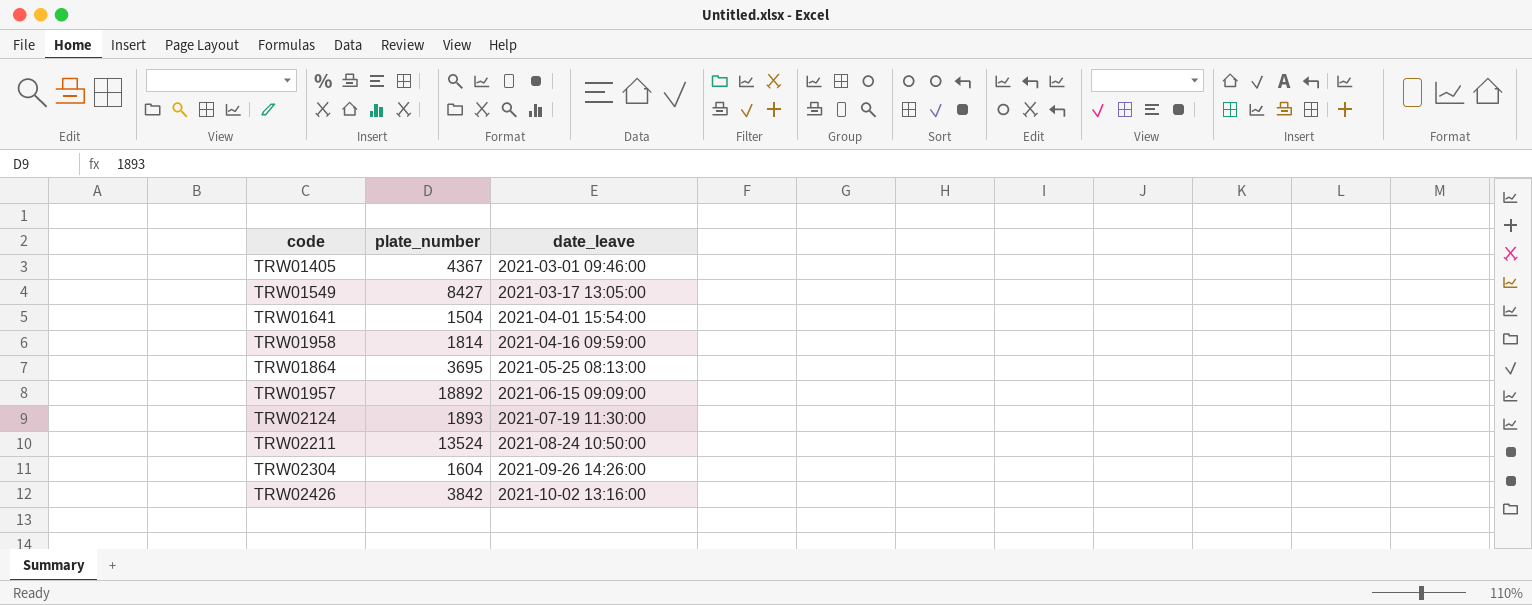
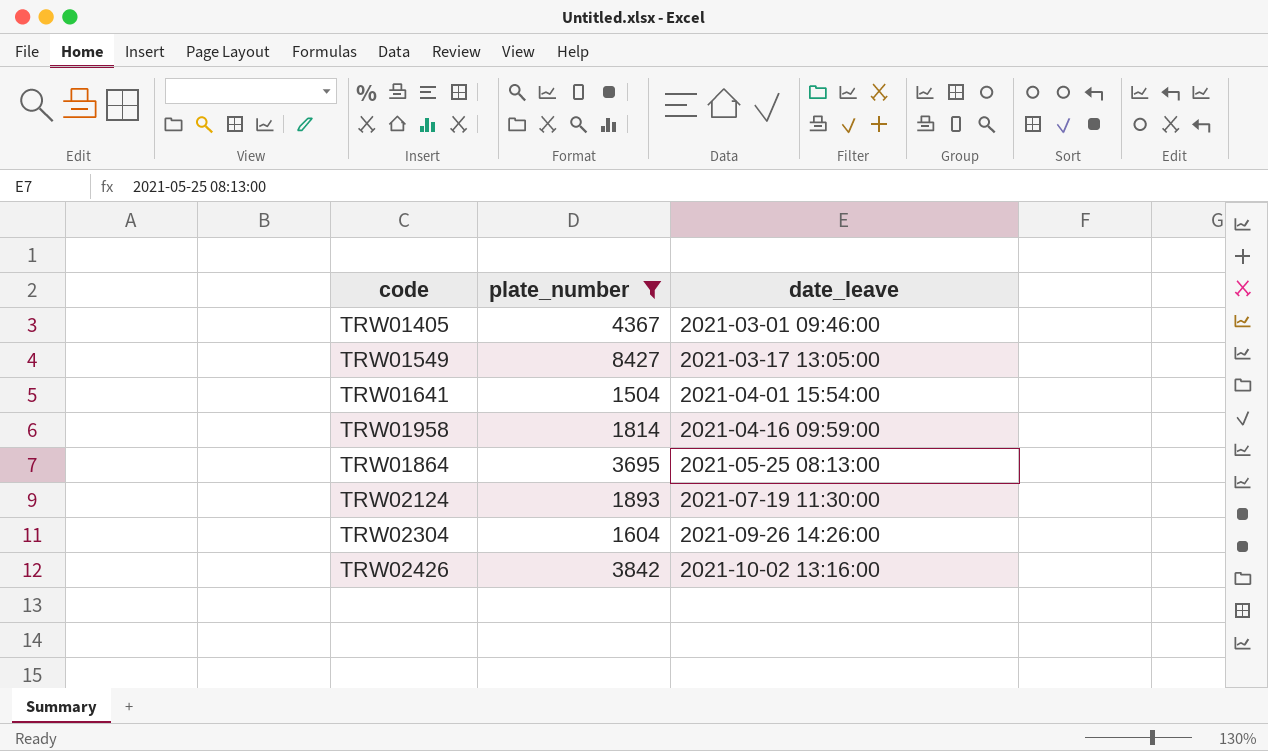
filter: none -> plate_number <= 8427

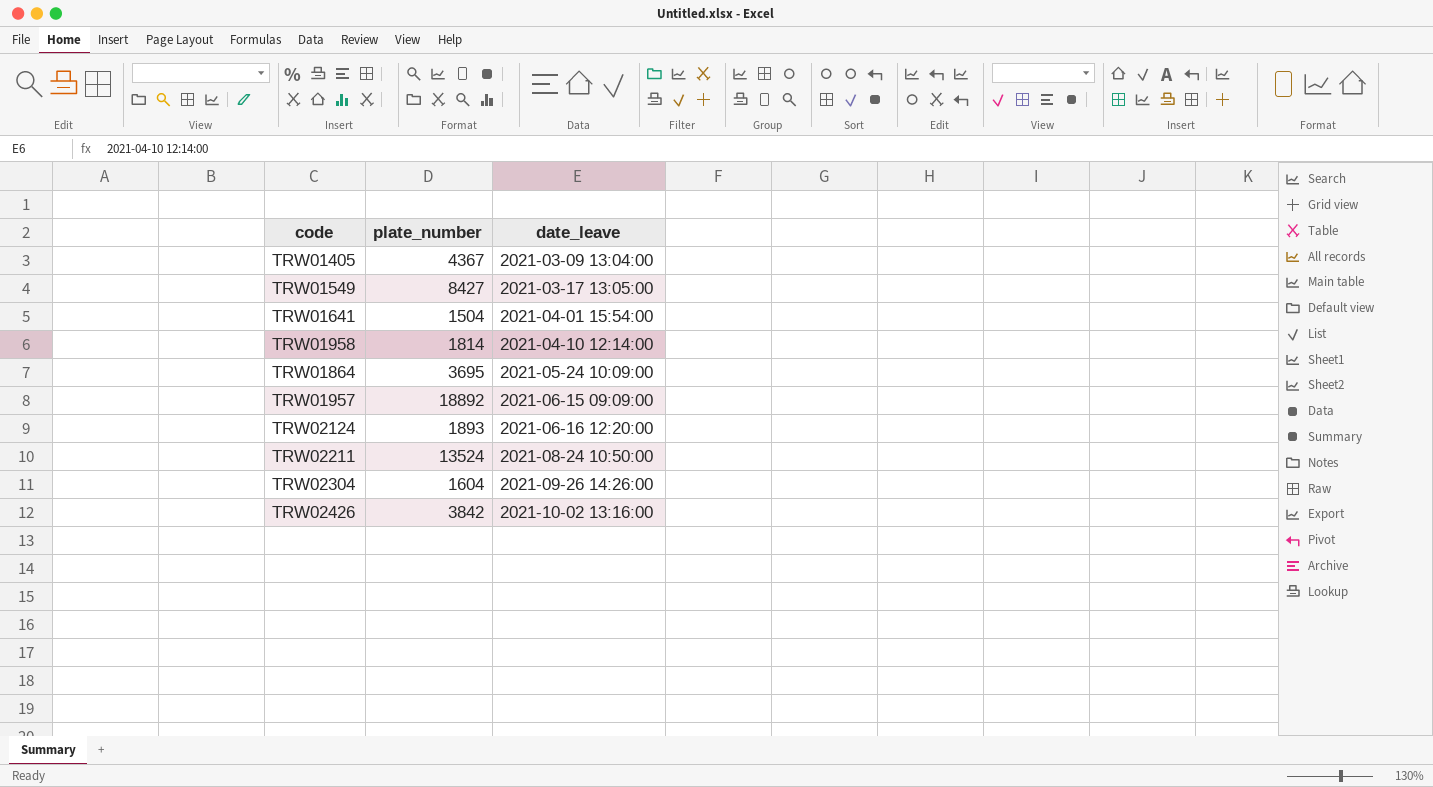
filter: plate_number <= 8427 -> none
TRW01405 | date_leave: 2021-03-01 09:46:00 -> 2021-03-09 13:04:00
TRW01958 | date_leave: 2021-04-16 09:59:00 -> 2021-04-10 12:14:00
TRW01864 | date_leave: 2021-05-25 08:13:00 -> 2021-05-24 10:09:00
TRW02124 | date_leave: 2021-07-19 11:30:00 -> 2021-06-16 12:20:00

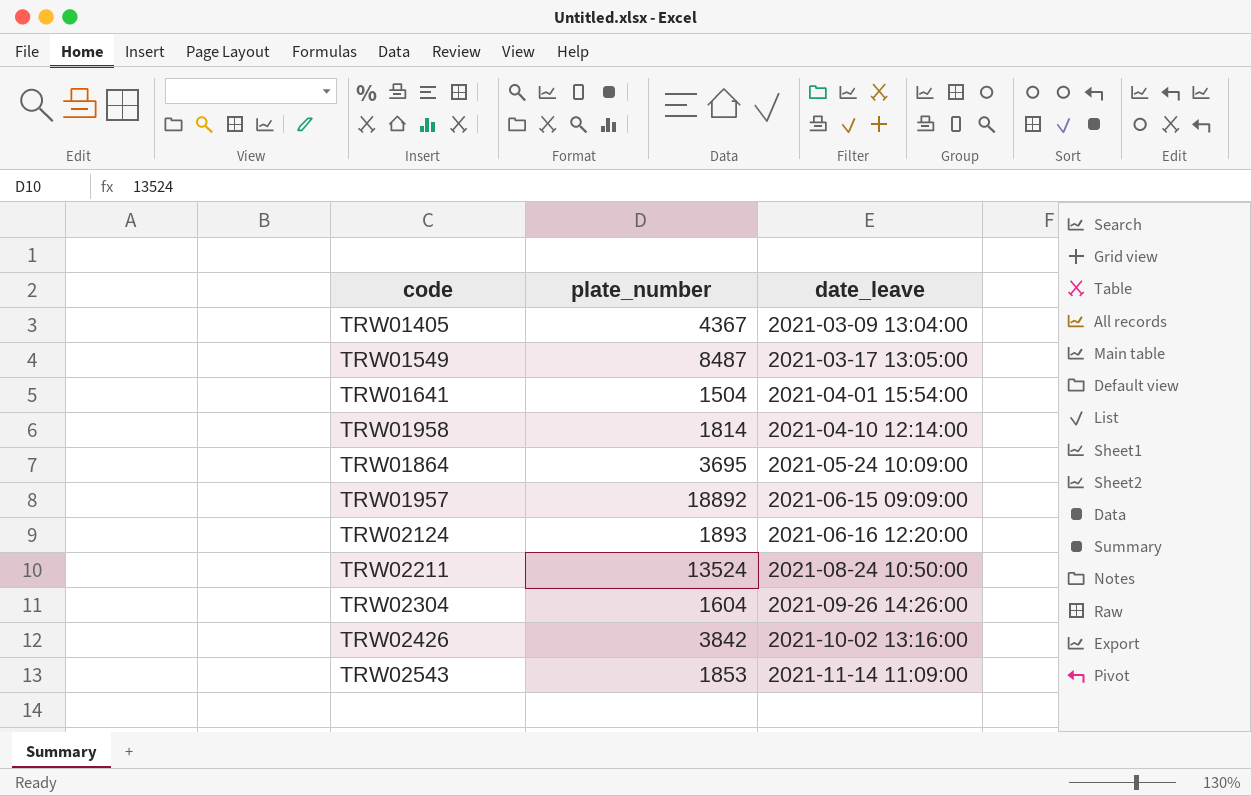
TRW01549 | plate_number: 8427 -> 8487
row TRW02543: none -> 1853 | 2021-11-14 11:09:00

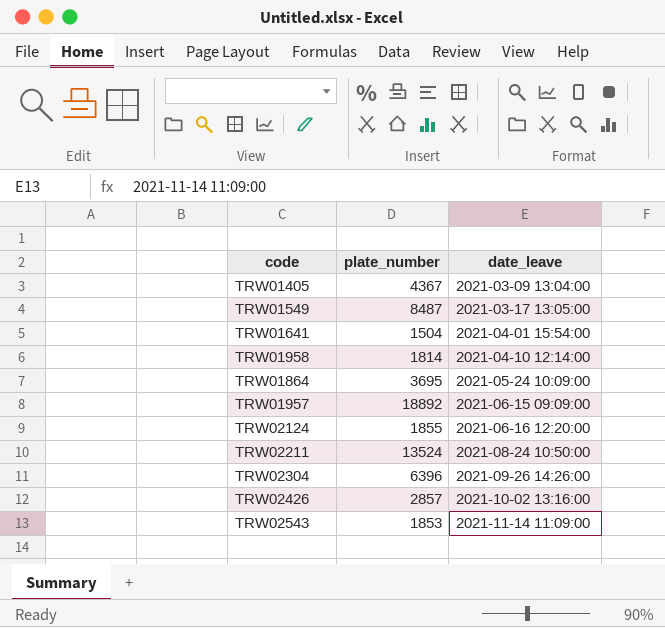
TRW02124 | plate_number: 1893 -> 1855
TRW02304 | plate_number: 1604 -> 6396
TRW02426 | plate_number: 3842 -> 2857

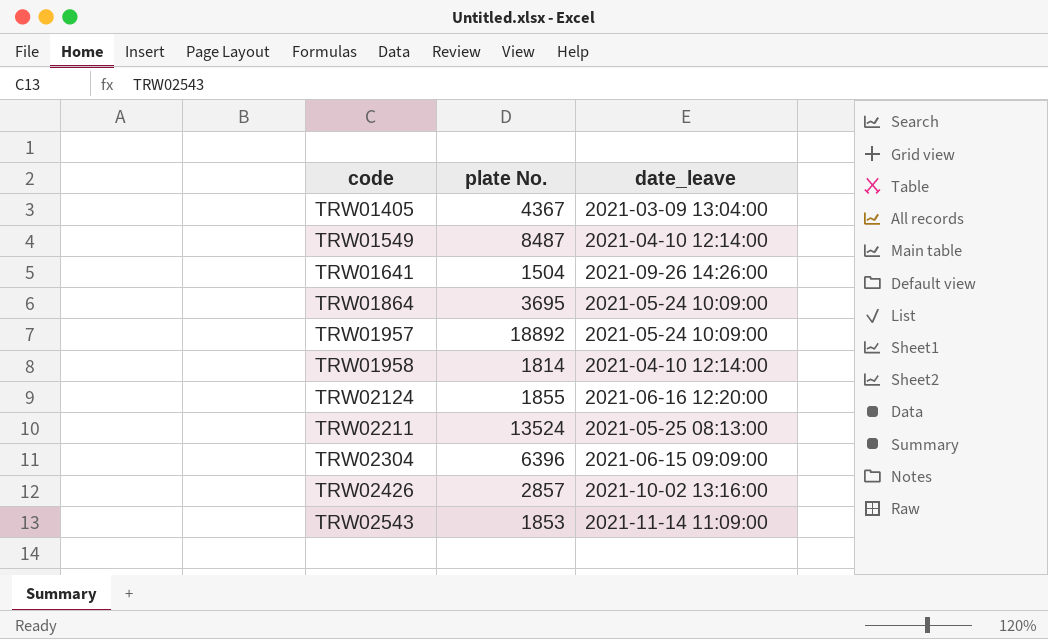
row order: date_leave ascending -> code ascending
column name: plate_number -> plate No.
TRW01549 | date_leave: 2021-03-17 13:05:00 -> 2021-04-10 12:14:00
TRW01641 | date_leave: 2021-04-01 15:54:00 -> 2021-09-26 14:26:00
TRW01957 | date_leave: 2021-06-15 09:09:00 -> 2021-05-24 10:09:00
TRW02211 | date_leave: 2021-08-24 10:50:00 -> 2021-05-25 08:13:00
TRW02304 | date_leave: 2021-09-26 14:26:00 -> 2021-06-15 09:09:00

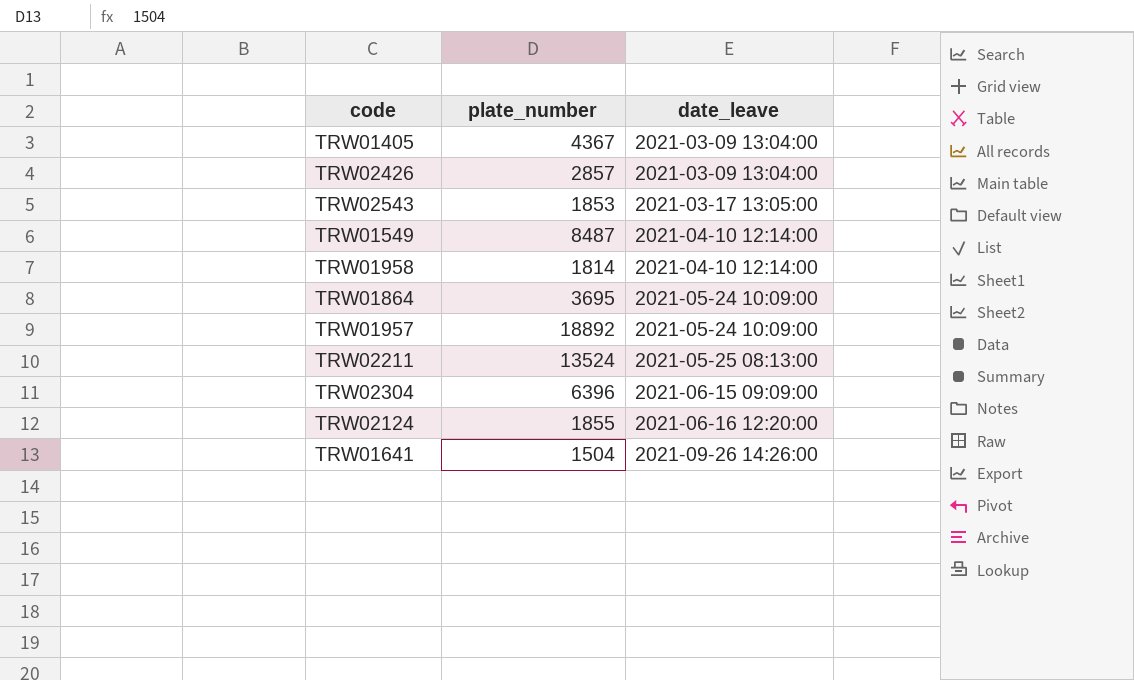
row order: code ascending -> date_leave ascending
column name: plate No. -> plate_number
TRW02426 | date_leave: 2021-10-02 13:16:00 -> 2021-03-09 13:04:00
TRW02543 | date_leave: 2021-11-14 11:09:00 -> 2021-03-17 13:05:00

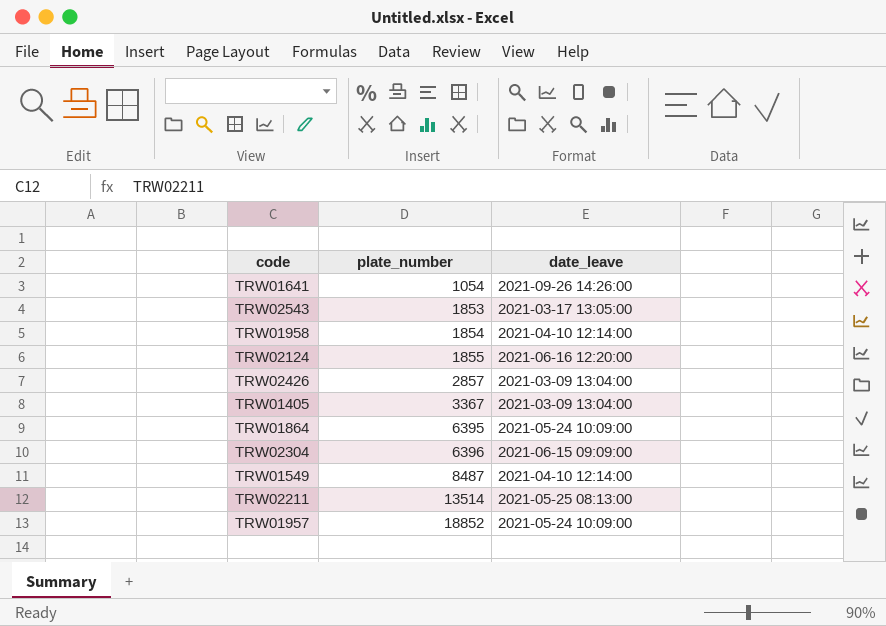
row order: date_leave ascending -> plate_number ascending
TRW01641 | plate_number: 1504 -> 1054
TRW01958 | plate_number: 1814 -> 1854
TRW01405 | plate_number: 4367 -> 3367
TRW01864 | plate_number: 3695 -> 6395
TRW02211 | plate_number: 13524 -> 13514
TRW01957 | plate_number: 18892 -> 18852

